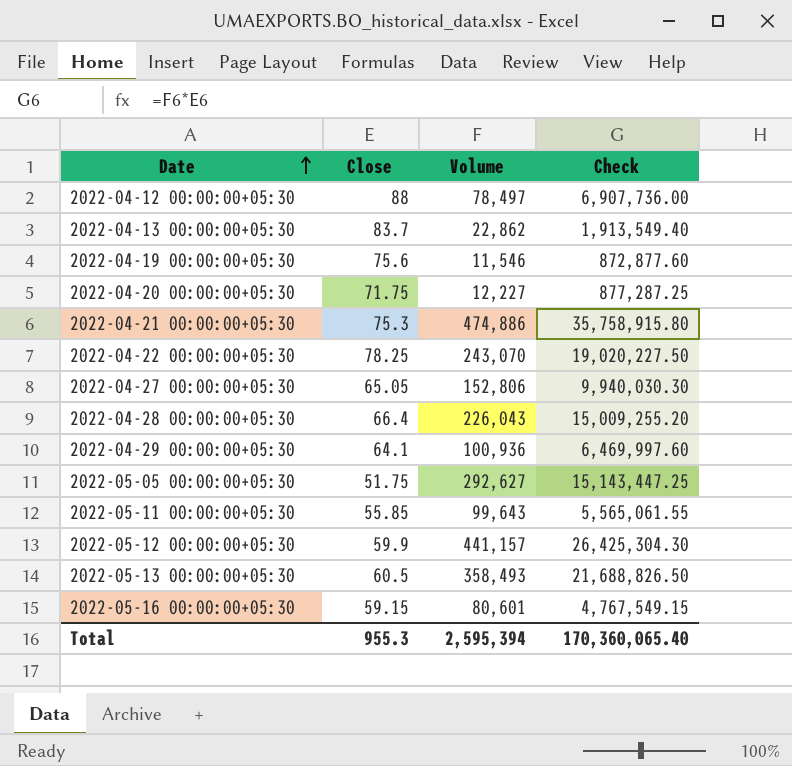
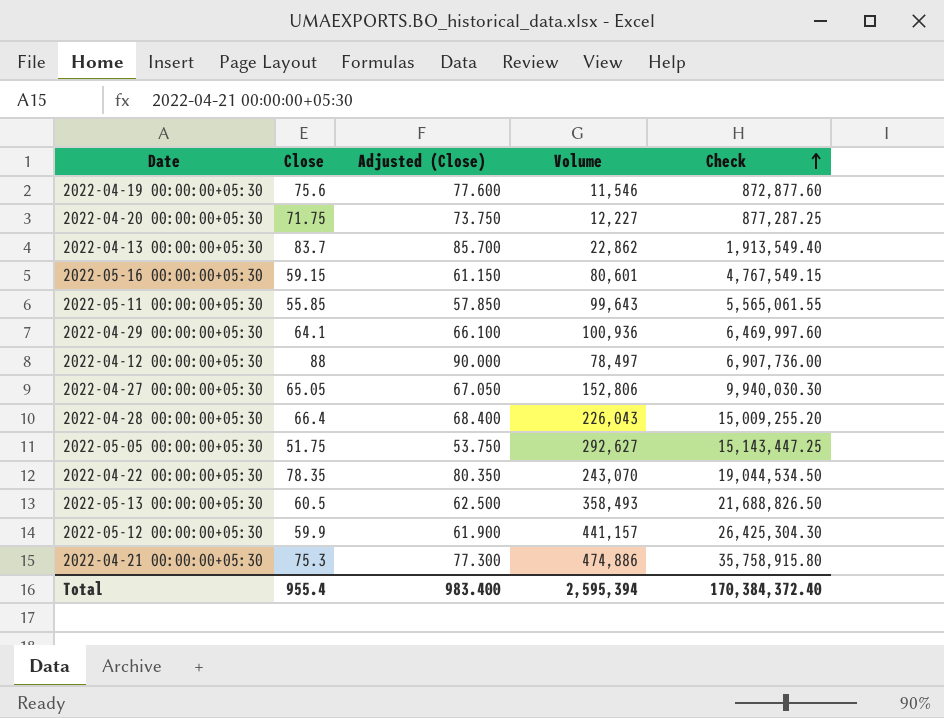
row order: Date ascending -> Check ascending
column Adjusted (Close) | formula: none -> [Close] + 2
2022-04-22 00:00:00+05:30 | Close: 78.25 -> 78.35
2022-04-22 00:00:00+05:30 | Check: 19,020,227.50 -> 19,044,534.50
Total | Close: 955.3 -> 955.4
Total | Check: 170,360,065.40 -> 170,384,372.40

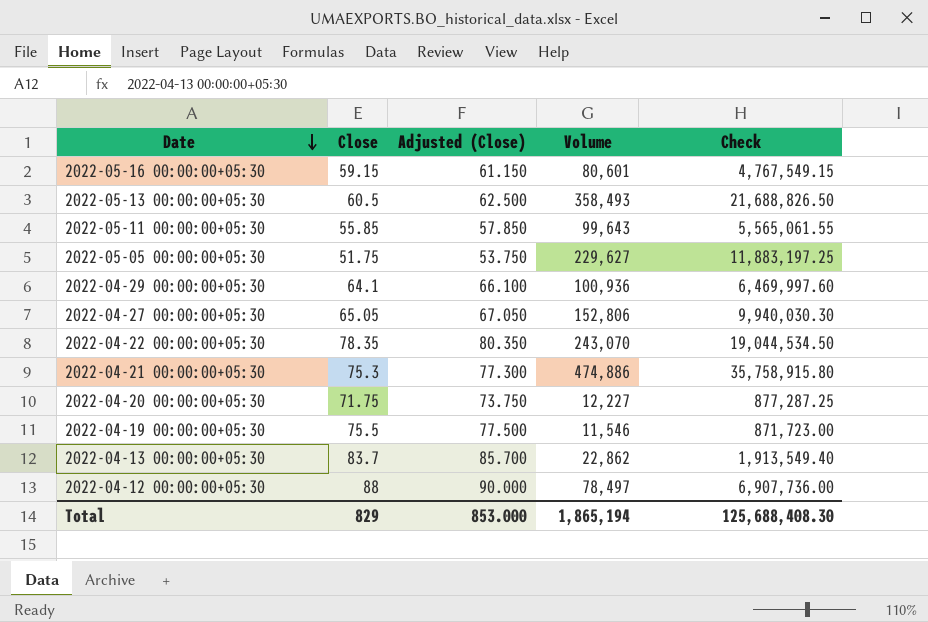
row order: Check ascending -> Date descending
row 2022-04-28 00:00:00+05:30: 66.4 | 68.400 | 226,043 | 15,009,255.20 -> none
row 2022-05-12 00:00:00+05:30: 59.9 | 61.900 | 441,157 | 26,425,304.30 -> none
2022-05-05 00:00:00+05:30 | Volume: 292,627 -> 229,627
2022-05-05 00:00:00+05:30 | Check: 15,143,447.25 -> 11,883,197.25
2022-04-19 00:00:00+05:30 | Close: 75.6 -> 75.5
2022-04-19 00:00:00+05:30 | Adjusted (Close): 77.600 -> 77.500
2022-04-19 00:00:00+05:30 | Check: 872,877.60 -> 871,723.00
Total | Close: 955.4 -> 829
Total | Adjusted (Close): 983.400 -> 853.000
Total | Volume: 2,595,394 -> 1,865,194
Total | Check: 170,384,372.40 -> 125,688,408.30

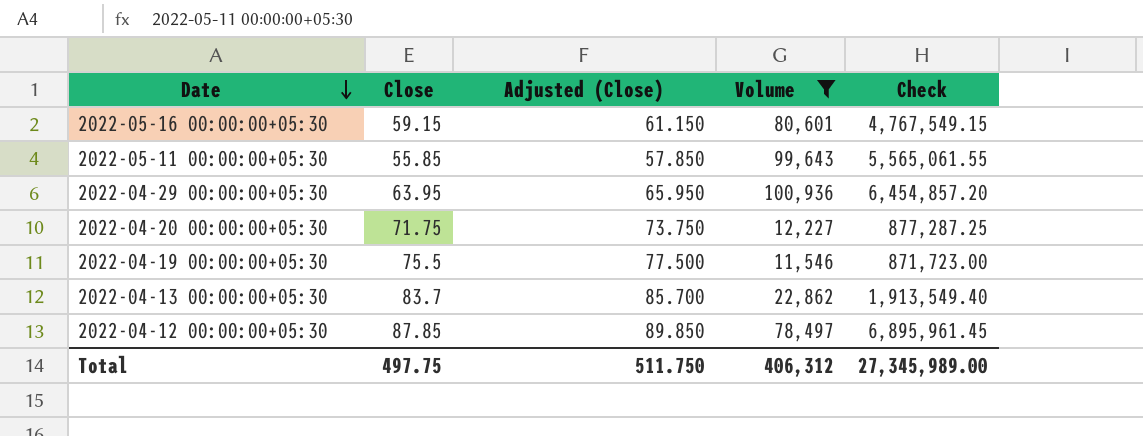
filter: none -> Volume <= 100,936
2022-04-29 00:00:00+05:30 | Close: 64.1 -> 63.95
2022-04-29 00:00:00+05:30 | Adjusted (Close): 66.100 -> 65.950
2022-04-29 00:00:00+05:30 | Check: 6,469,997.60 -> 6,454,857.20
2022-04-12 00:00:00+05:30 | Close: 88 -> 87.85
2022-04-12 00:00:00+05:30 | Adjusted (Close): 90.000 -> 89.850
2022-04-12 00:00:00+05:30 | Check: 6,907,736.00 -> 6,895,961.45
Total | Close: 829 -> 497.75
Total | Adjusted (Close): 853.000 -> 511.750
Total | Volume: 1,865,194 -> 406,312
Total | Check: 125,688,408.30 -> 27,345,989.00

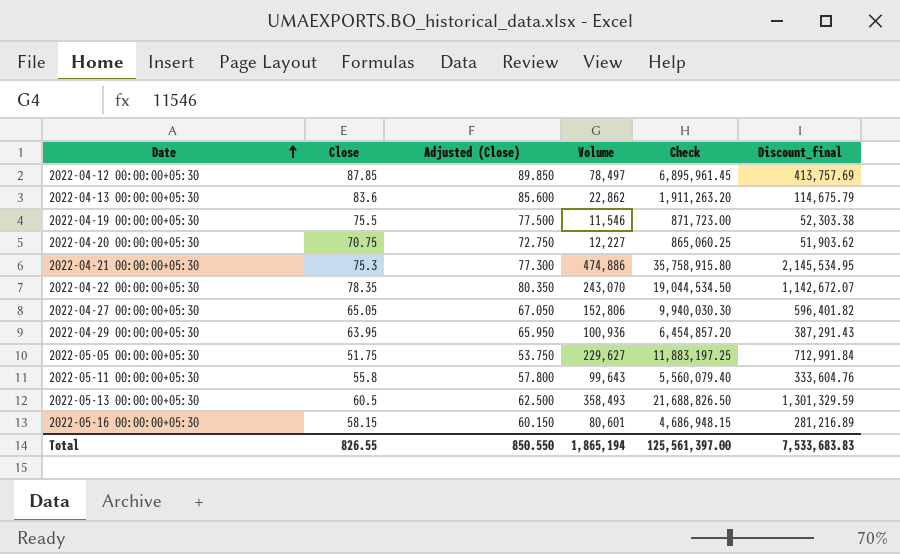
filter: Volume <= 100,936 -> none
row order: Date descending -> Date ascending
column Discount_final | formula: none -> [Check] * 0.06
2022-04-13 00:00:00+05:30 | Close: 83.7 -> 83.6
2022-04-13 00:00:00+05:30 | Adjusted (Close): 85.700 -> 85.600
2022-04-13 00:00:00+05:30 | Check: 1,913,549.40 -> 1,911,263.20
2022-04-20 00:00:00+05:30 | Close: 71.75 -> 70.75
2022-04-20 00:00:00+05:30 | Adjusted (Close): 73.750 -> 72.750
2022-04-20 00:00:00+05:30 | Check: 877,287.25 -> 865,060.25
2022-05-11 00:00:00+05:30 | Close: 55.85 -> 55.8
2022-05-11 00:00:00+05:30 | Adjusted (Close): 57.850 -> 57.800
2022-05-11 00:00:00+05:30 | Check: 5,565,061.55 -> 5,560,079.40
2022-05-16 00:00:00+05:30 | Close: 59.15 -> 58.15
2022-05-16 00:00:00+05:30 | Adjusted (Close): 61.150 -> 60.150
2022-05-16 00:00:00+05:30 | Check: 4,767,549.15 -> 4,686,948.15
Total | Close: 497.75 -> 826.55
Total | Adjusted (Close): 511.750 -> 850.550
Total | Volume: 406,312 -> 1,865,194
Total | Check: 27,345,989.00 -> 125,561,397.00

